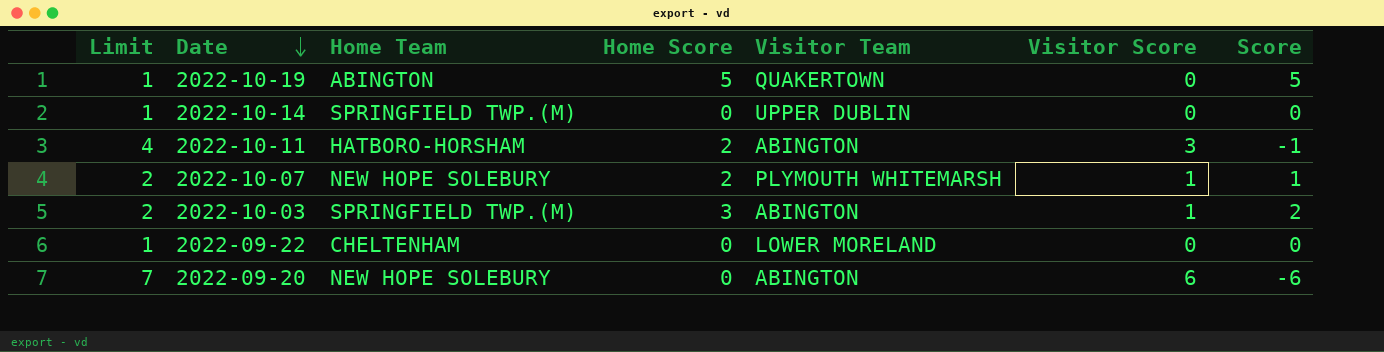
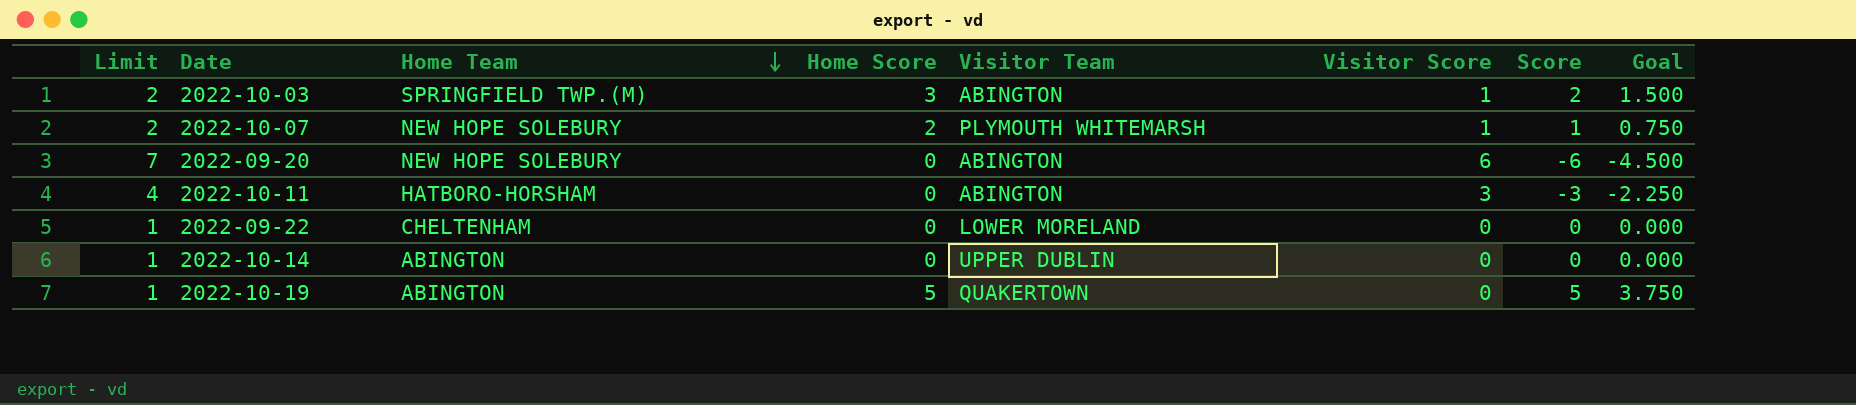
row order: Date descending -> Home Team descending
column Goal | formula: none -> [Score] * 0.75
2022-10-11 | Home Score: 2 -> 0
2022-10-11 | Score: -1 -> -3
2022-10-14 | Home Team: SPRINGFIELD TWP.(M) -> ABINGTON

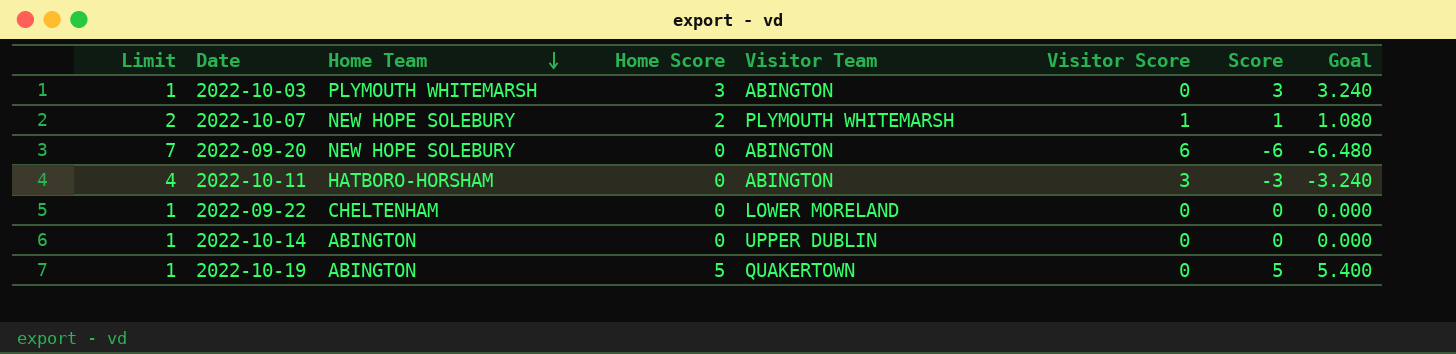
column Goal | formula: [Score] * 0.75 -> [Score] * 1.08
2022-10-03 | Limit: 2 -> 1
2022-10-03 | Home Team: SPRINGFIELD TWP.(M) -> PLYMOUTH WHITEMARSH
2022-10-03 | Visitor Score: 1 -> 0
2022-10-03 | Score: 2 -> 3

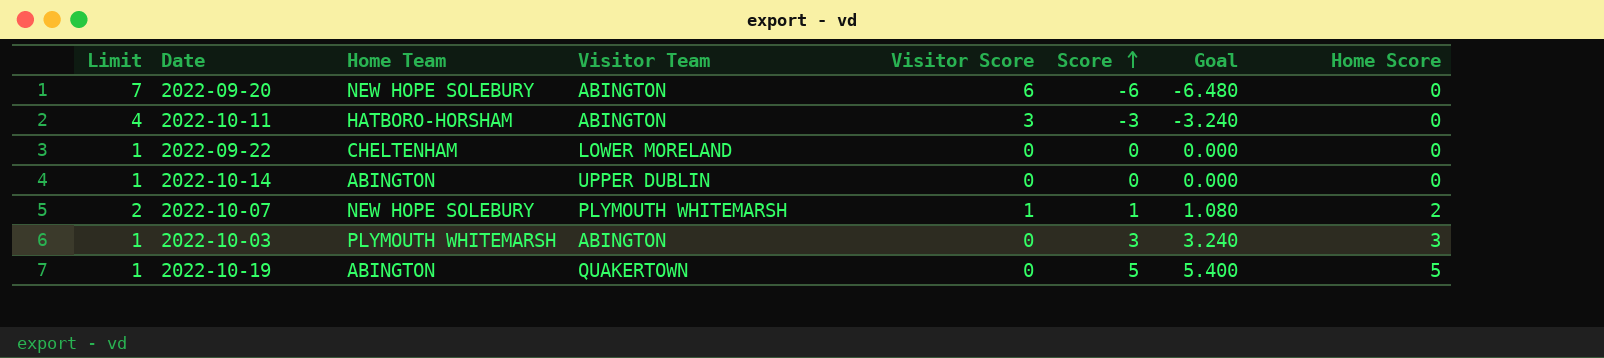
row order: Home Team descending -> Score ascending
column Home Score | position: 4 -> 8

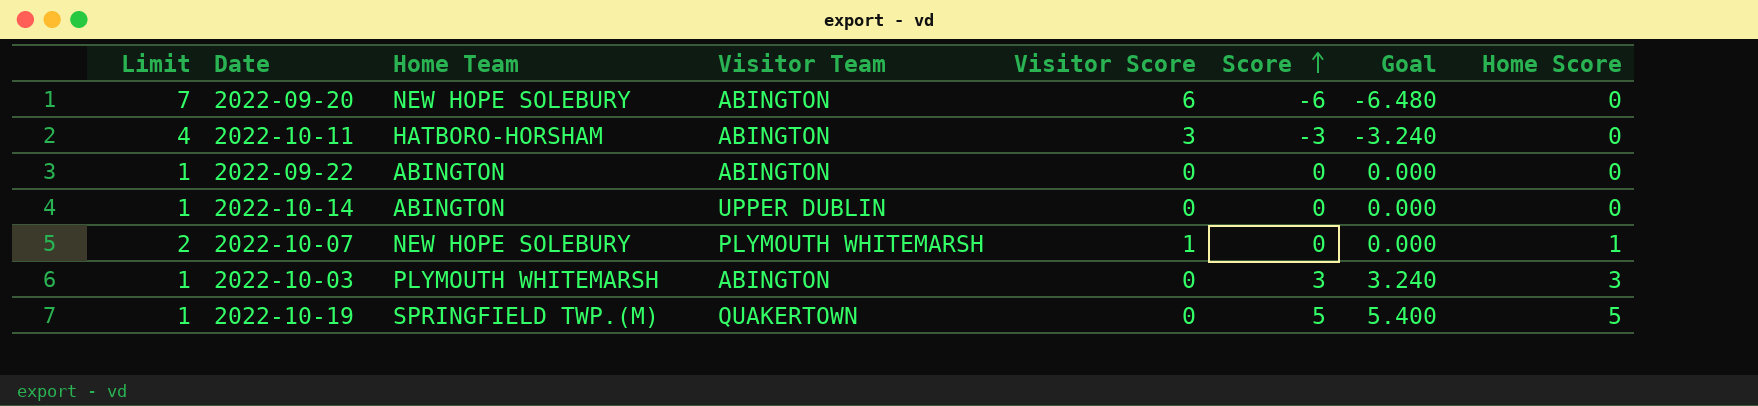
2022-09-22 | Home Team: CHELTENHAM -> ABINGTON
2022-09-22 | Visitor Team: LOWER MORELAND -> ABINGTON
2022-10-07 | Score: 1 -> 0
2022-10-07 | Goal: 1.080 -> 0.000
2022-10-07 | Home Score: 2 -> 1
2022-10-19 | Home Team: ABINGTON -> SPRINGFIELD TWP.(M)

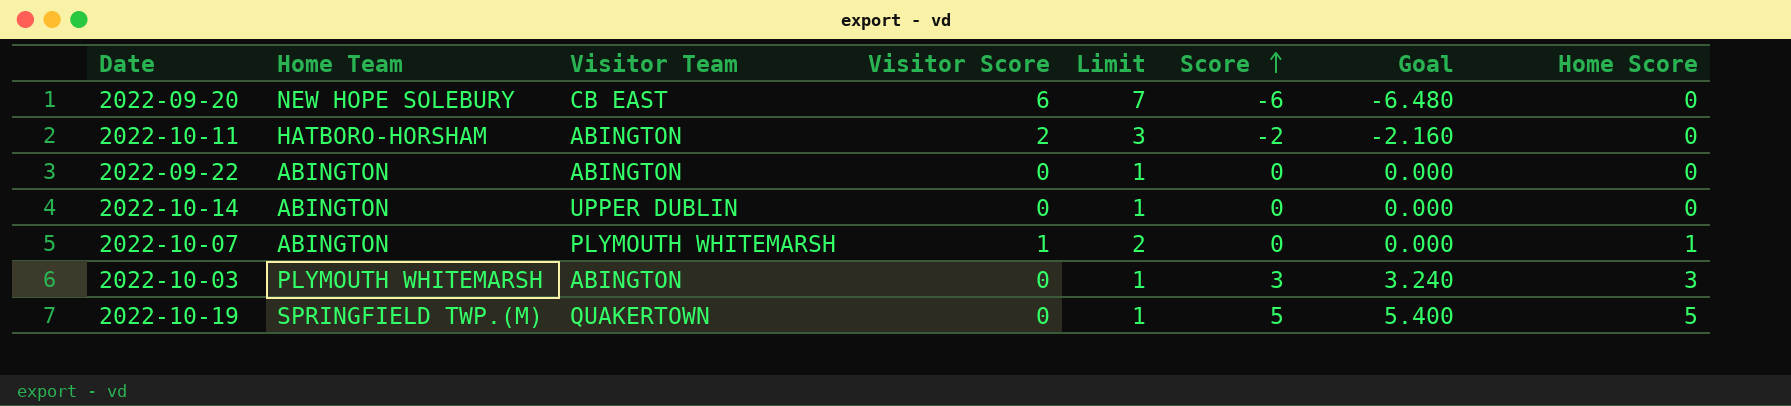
column Limit | position: 1 -> 5
2022-09-20 | Visitor Team: ABINGTON -> CB EAST
2022-10-11 | Visitor Score: 3 -> 2
2022-10-11 | Limit: 4 -> 3
2022-10-11 | Score: -3 -> -2
2022-10-11 | Goal: -3.240 -> -2.160
2022-10-07 | Home Team: NEW HOPE SOLEBURY -> ABINGTON

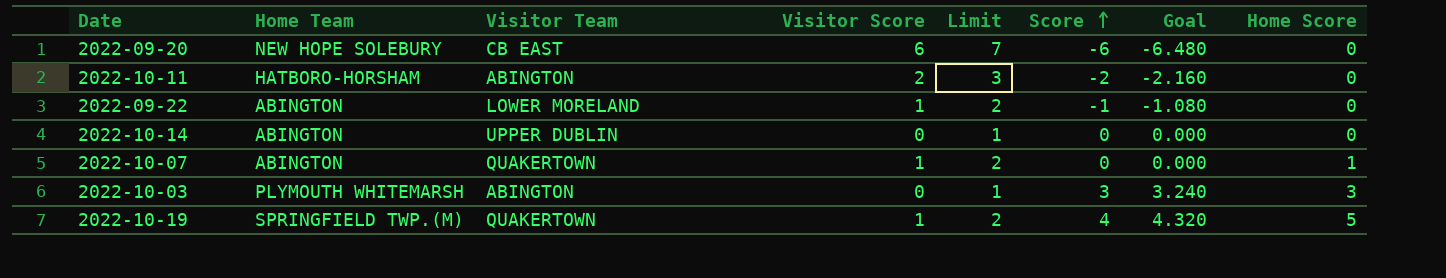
2022-09-22 | Visitor Team: ABINGTON -> LOWER MORELAND
2022-09-22 | Visitor Score: 0 -> 1
2022-09-22 | Limit: 1 -> 2
2022-09-22 | Score: 0 -> -1
2022-09-22 | Goal: 0.000 -> -1.080
2022-10-07 | Visitor Team: PLYMOUTH WHITEMARSH -> QUAKERTOWN
2022-10-19 | Visitor Score: 0 -> 1
2022-10-19 | Limit: 1 -> 2
2022-10-19 | Score: 5 -> 4
2022-10-19 | Goal: 5.400 -> 4.320

